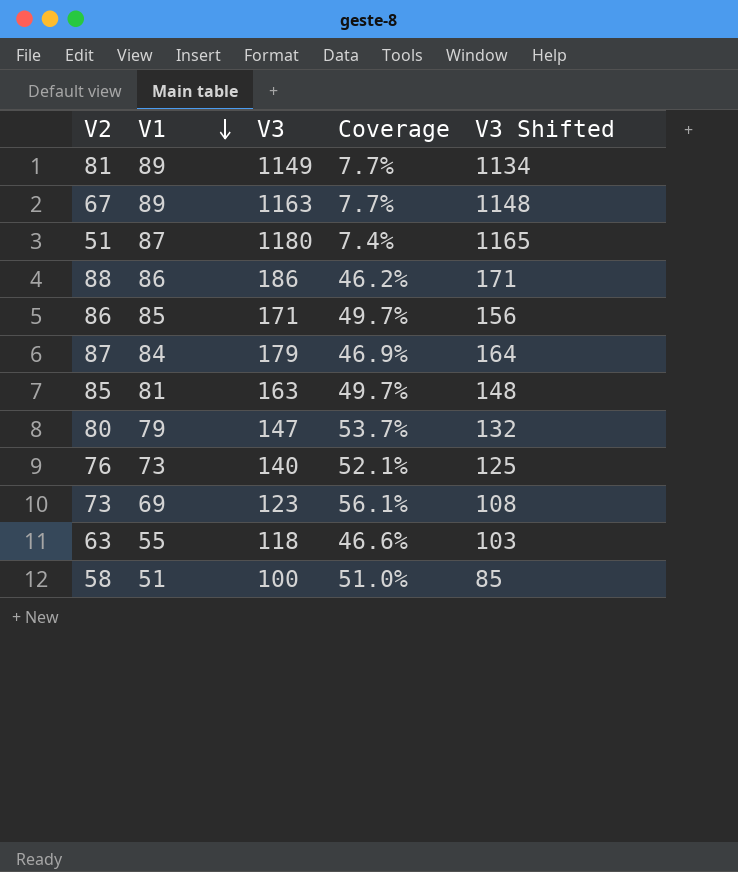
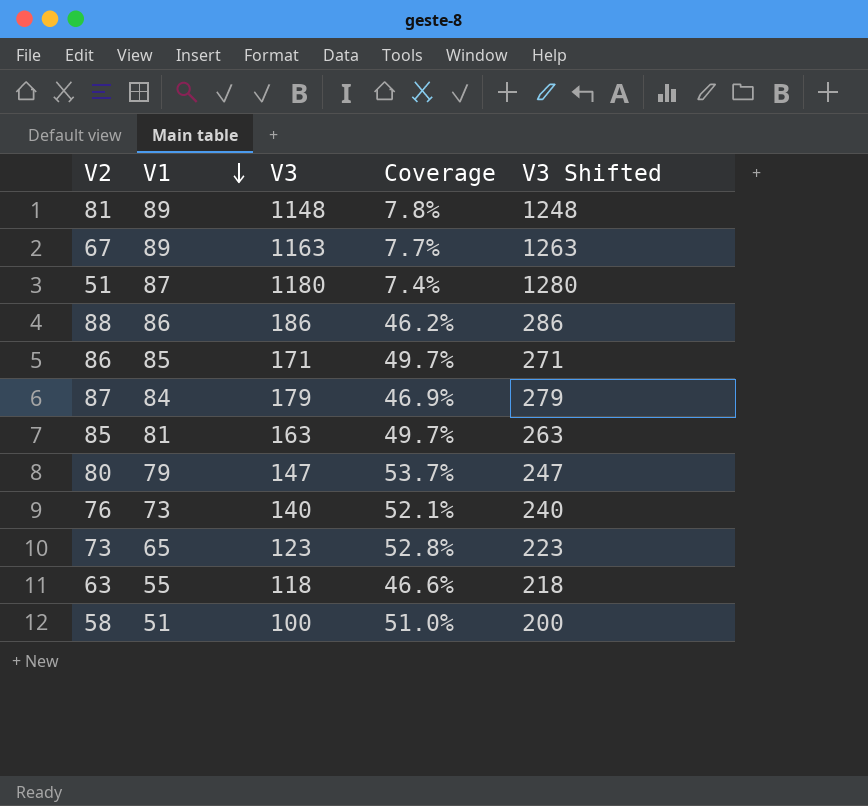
column V3 Shifted | formula: [V3] - 15 -> [V3] + 100
81 | V3: 1149 -> 1148
81 | Coverage: 7.7% -> 7.8%
73 | V1: 69 -> 65
73 | Coverage: 56.1% -> 52.8%

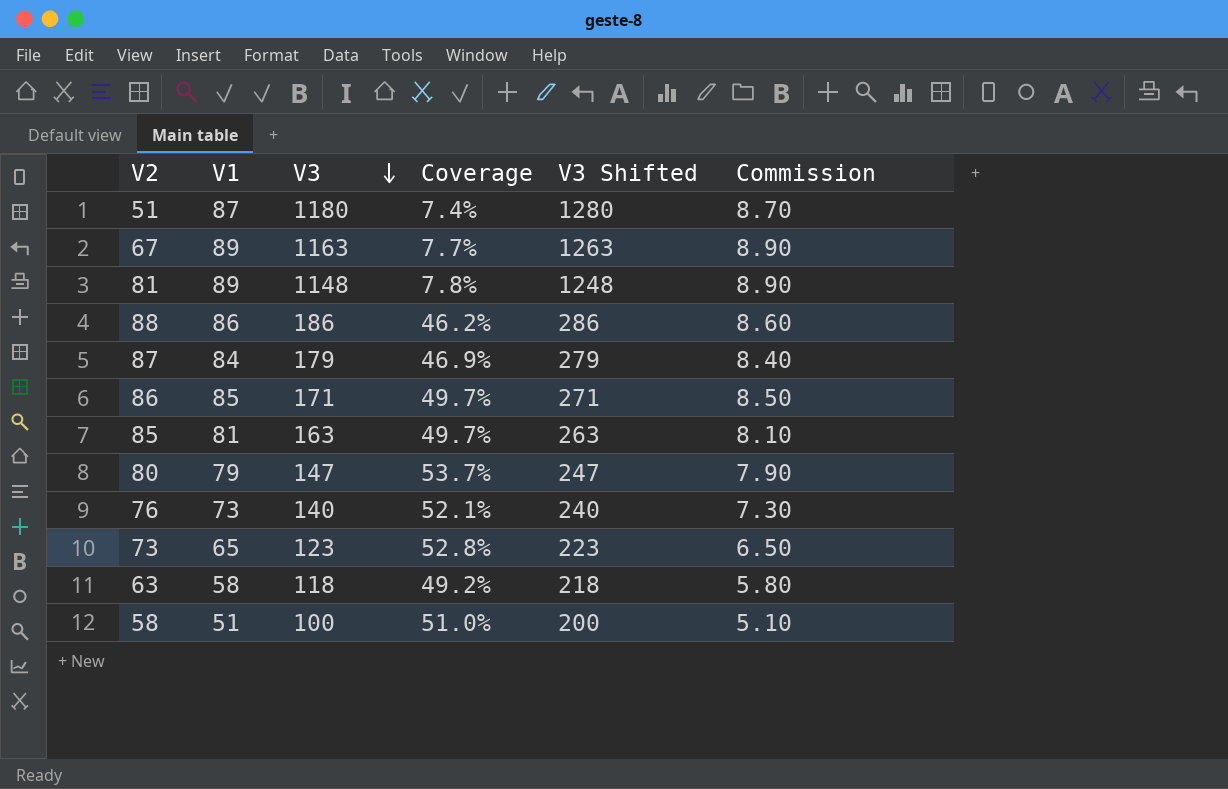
row order: V1 descending -> V3 descending
column Commission | formula: none -> [V1] * 0.1
63 | V1: 55 -> 58
63 | Coverage: 46.6% -> 49.2%

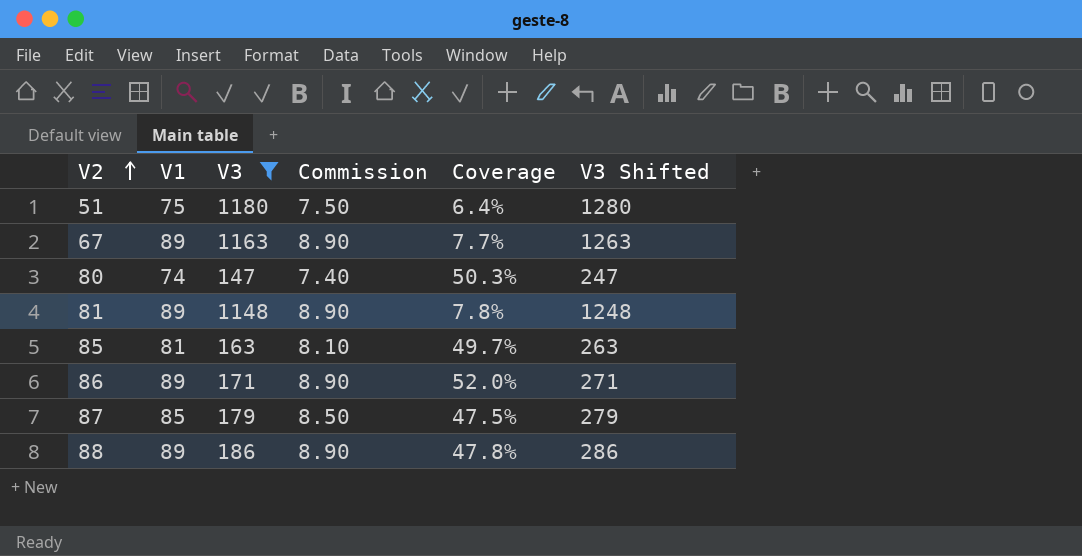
filter: none -> V3 >= 147
row order: V3 descending -> V2 ascending
column Commission | position: 6 -> 4
51 | V1: 87 -> 75
51 | Commission: 8.70 -> 7.50
51 | Coverage: 7.4% -> 6.4%
80 | V1: 79 -> 74
80 | Commission: 7.90 -> 7.40
80 | Coverage: 53.7% -> 50.3%
86 | V1: 85 -> 89
86 | Commission: 8.50 -> 8.90
86 | Coverage: 49.7% -> 52.0%
87 | V1: 84 -> 85
87 | Commission: 8.40 -> 8.50
87 | Coverage: 46.9% -> 47.5%
88 | V1: 86 -> 89
88 | Commission: 8.60 -> 8.90
88 | Coverage: 46.2% -> 47.8%

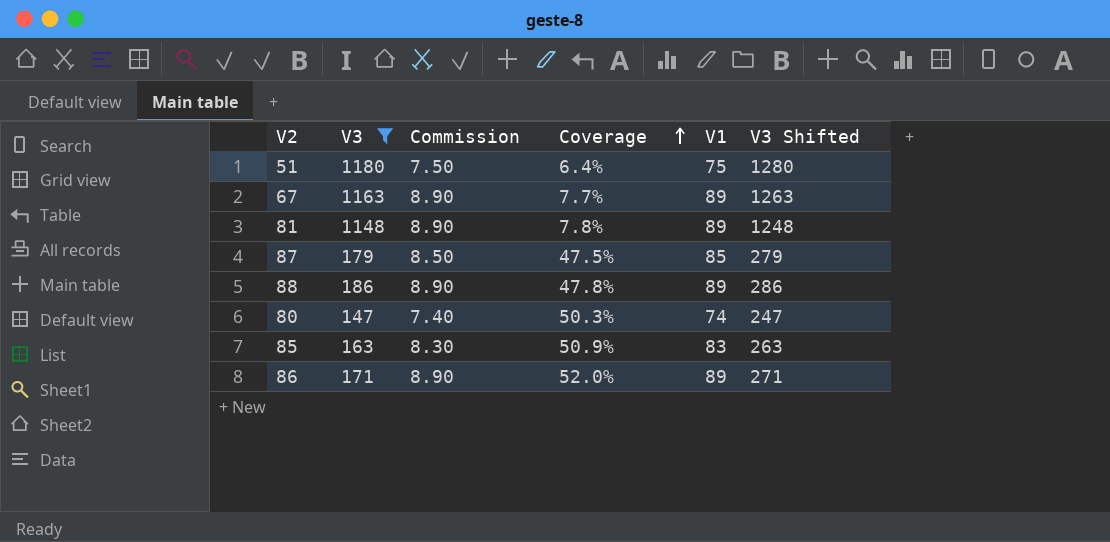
row order: V2 ascending -> Coverage ascending
column V1 | position: 2 -> 5
85 | Commission: 8.10 -> 8.30
85 | Coverage: 49.7% -> 50.9%
85 | V1: 81 -> 83

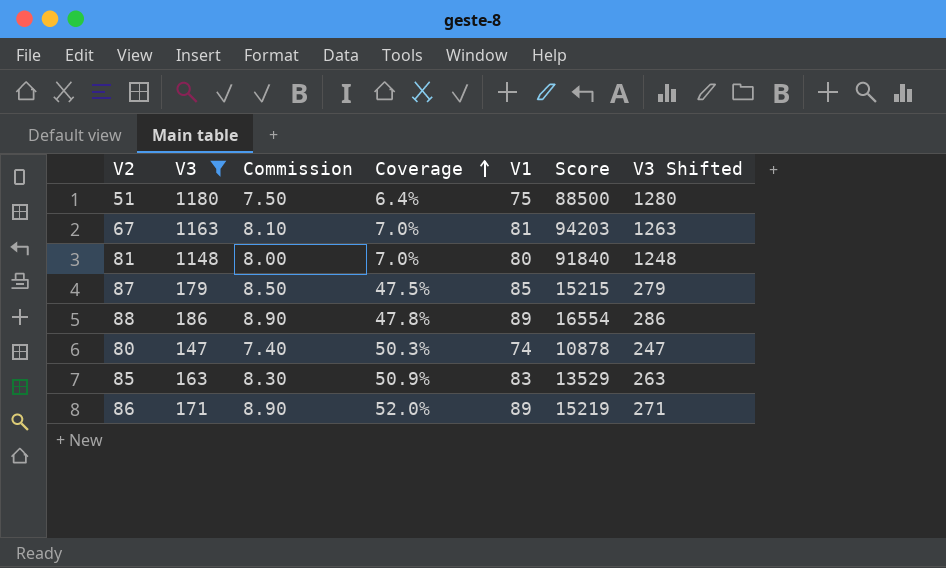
column Score | formula: none -> [V3] * [V1]
67 | Commission: 8.90 -> 8.10
67 | Coverage: 7.7% -> 7.0%
67 | V1: 89 -> 81
81 | Commission: 8.90 -> 8.00
81 | Coverage: 7.8% -> 7.0%
81 | V1: 89 -> 80

